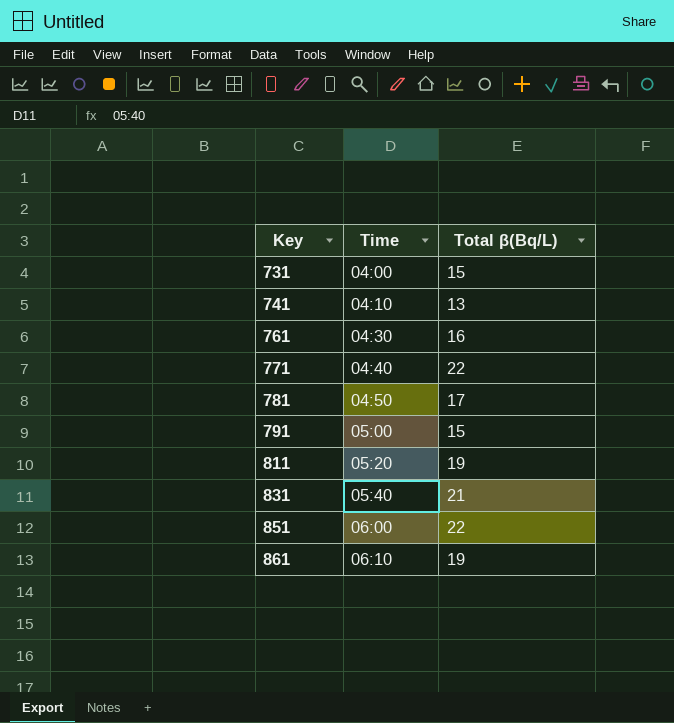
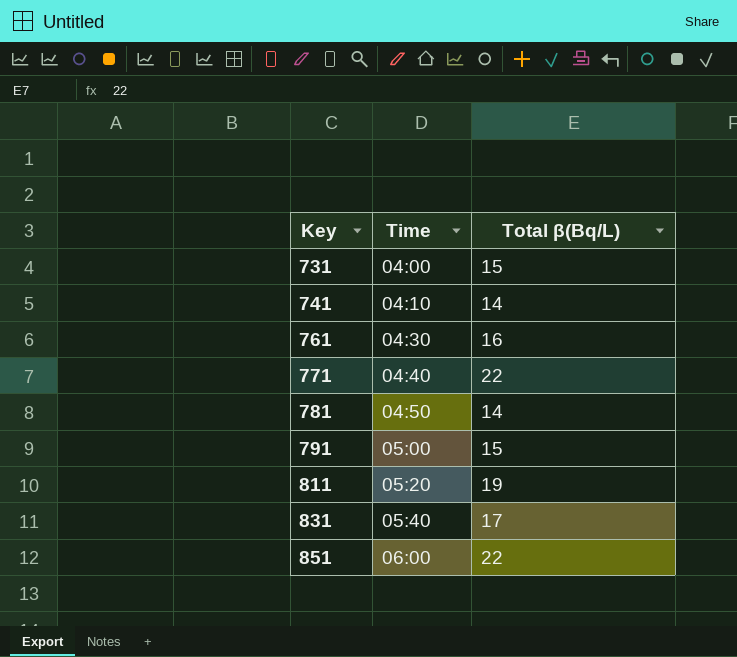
row 861: 06:10 | 19 -> none
741 | Total β(Bq/L): 13 -> 14
781 | Total β(Bq/L): 17 -> 14
831 | Total β(Bq/L): 21 -> 17

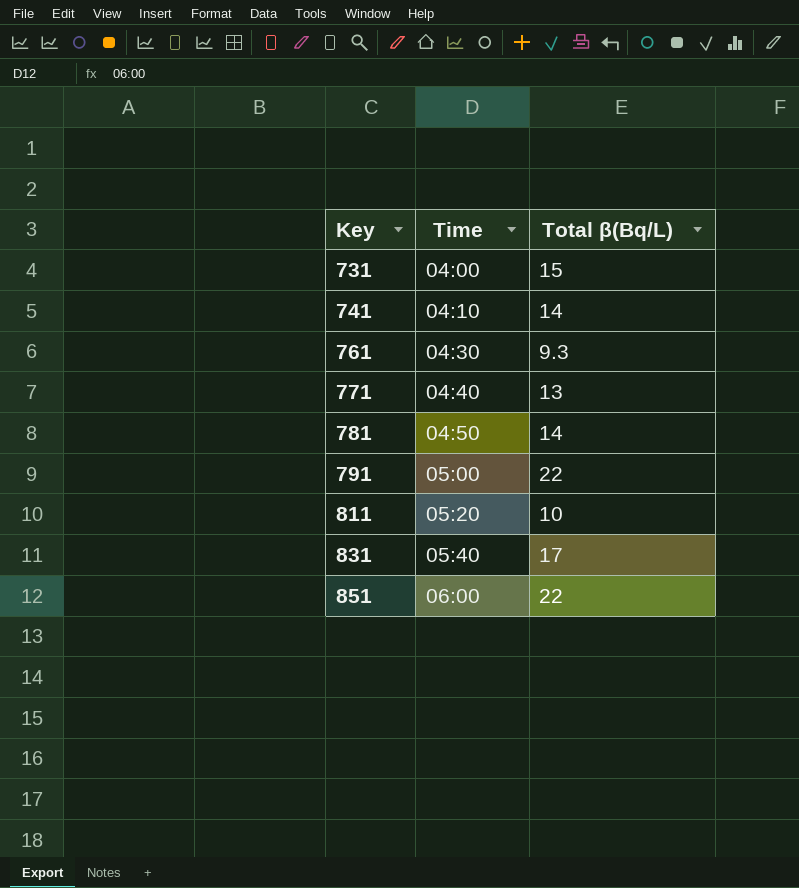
761 | Total β(Bq/L): 16 -> 9.3
771 | Total β(Bq/L): 22 -> 13
791 | Total β(Bq/L): 15 -> 22
811 | Total β(Bq/L): 19 -> 10

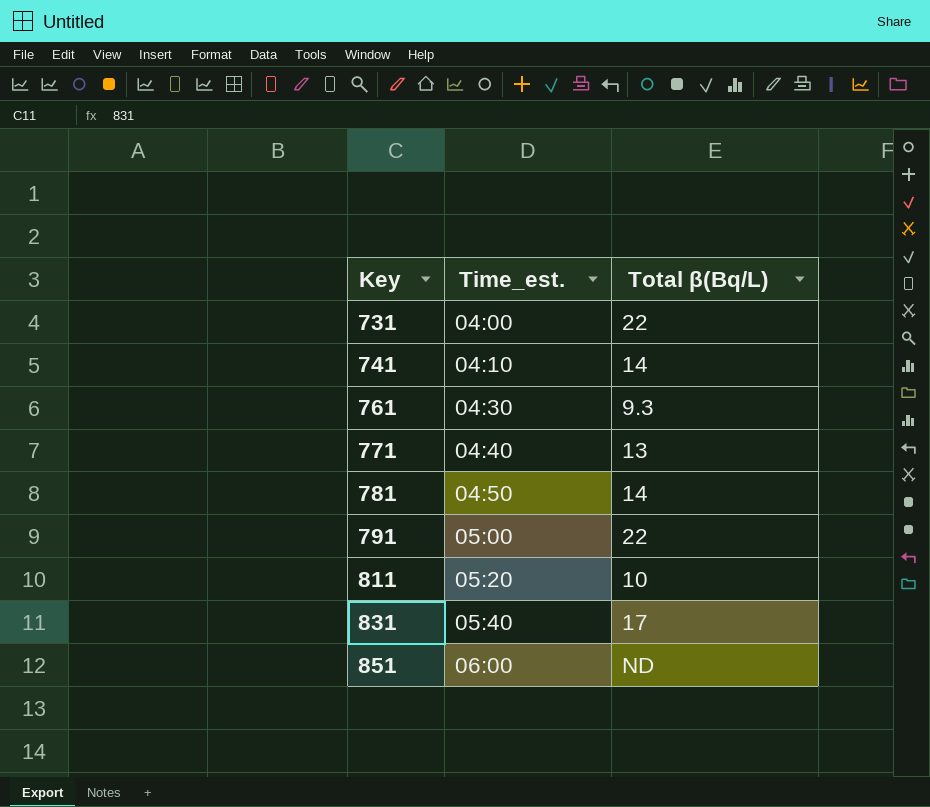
column name: Time -> Time_est.
731 | Total β(Bq/L): 15 -> 22
851 | Total β(Bq/L): 22 -> ND

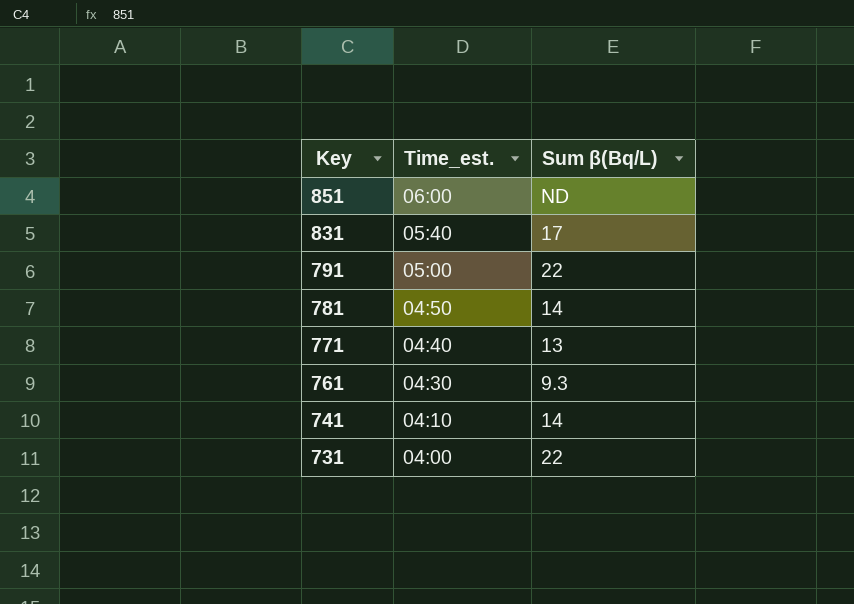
row order: Key ascending -> Key descending
column name: Total β(Bq/L) -> Sum β(Bq/L)
row 811: 05:20 | 10 -> none

